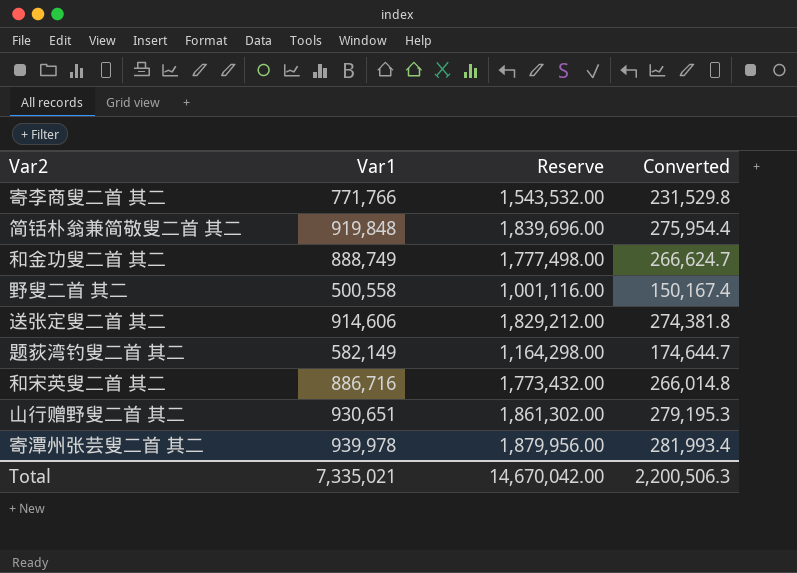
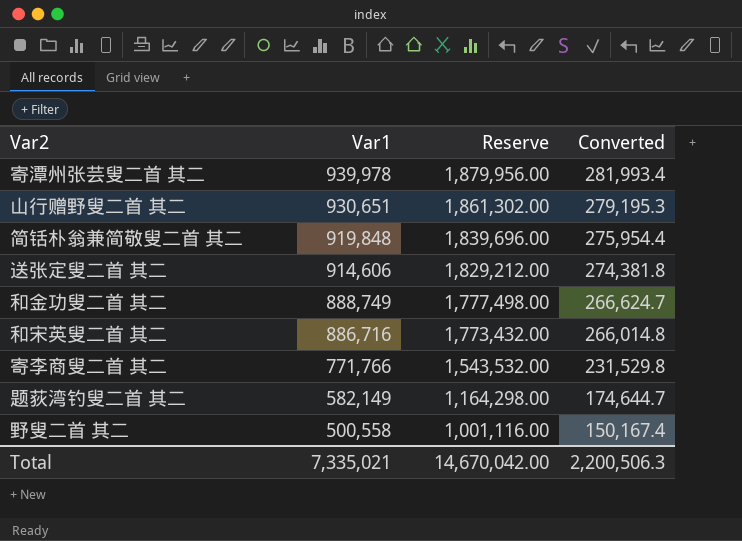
row order: none -> Var1 descending

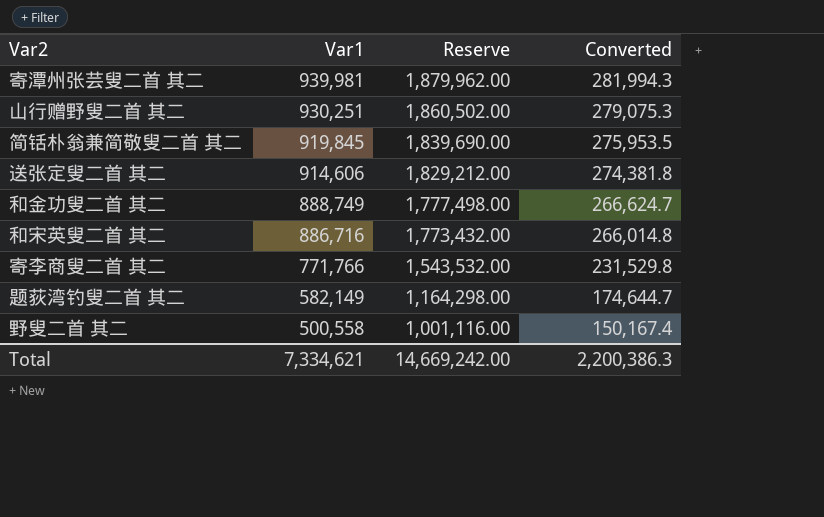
寄潭州张芸叟二首 其二 | Var1: 939,978 -> 939,981
寄潭州张芸叟二首 其二 | Reserve: 1,879,956.00 -> 1,879,962.00
寄潭州张芸叟二首 其二 | Converted: 281,993.4 -> 281,994.3
山行赠野叟二首 其二 | Var1: 930,651 -> 930,251
山行赠野叟二首 其二 | Reserve: 1,861,302.00 -> 1,860,502.00
山行赠野叟二首 其二 | Converted: 279,195.3 -> 279,075.3
简铦朴翁兼简敬叟二首 其二 | Var1: 919,848 -> 919,845
简铦朴翁兼简敬叟二首 其二 | Reserve: 1,839,696.00 -> 1,839,690.00
简铦朴翁兼简敬叟二首 其二 | Converted: 275,954.4 -> 275,953.5
Total | Var1: 7,335,021 -> 7,334,621
Total | Reserve: 14,670,042.00 -> 14,669,242.00
Total | Converted: 2,200,506.3 -> 2,200,386.3

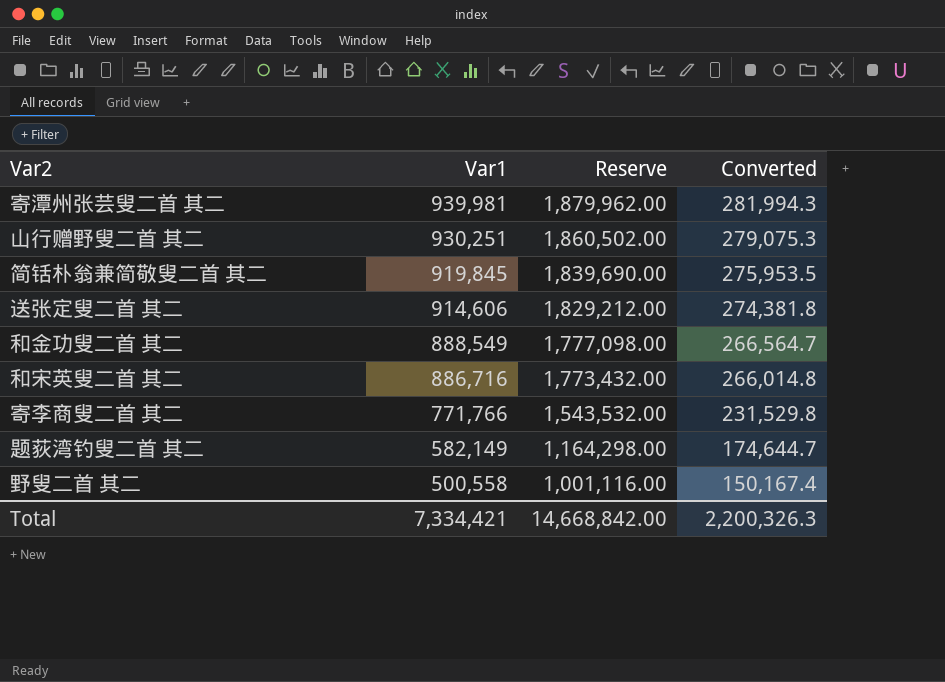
和金功叟二首 其二 | Var1: 888,749 -> 888,549
和金功叟二首 其二 | Reserve: 1,777,498.00 -> 1,777,098.00
和金功叟二首 其二 | Converted: 266,624.7 -> 266,564.7
Total | Var1: 7,334,621 -> 7,334,421
Total | Reserve: 14,669,242.00 -> 14,668,842.00
Total | Converted: 2,200,386.3 -> 2,200,326.3

